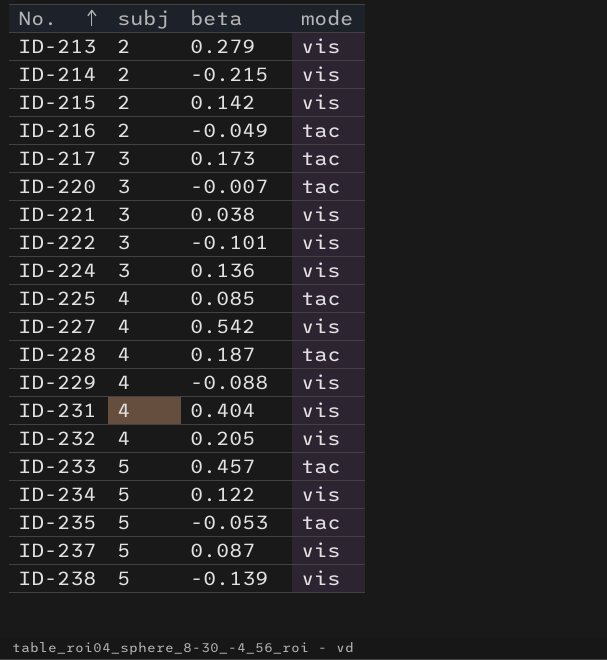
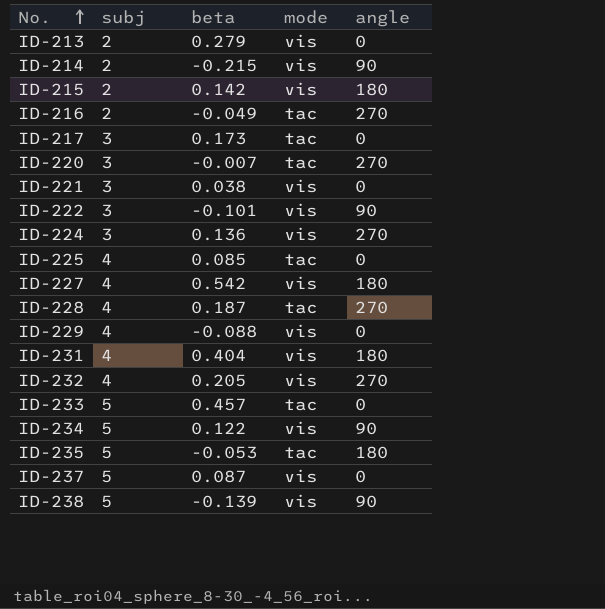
column angle | position: none -> 5

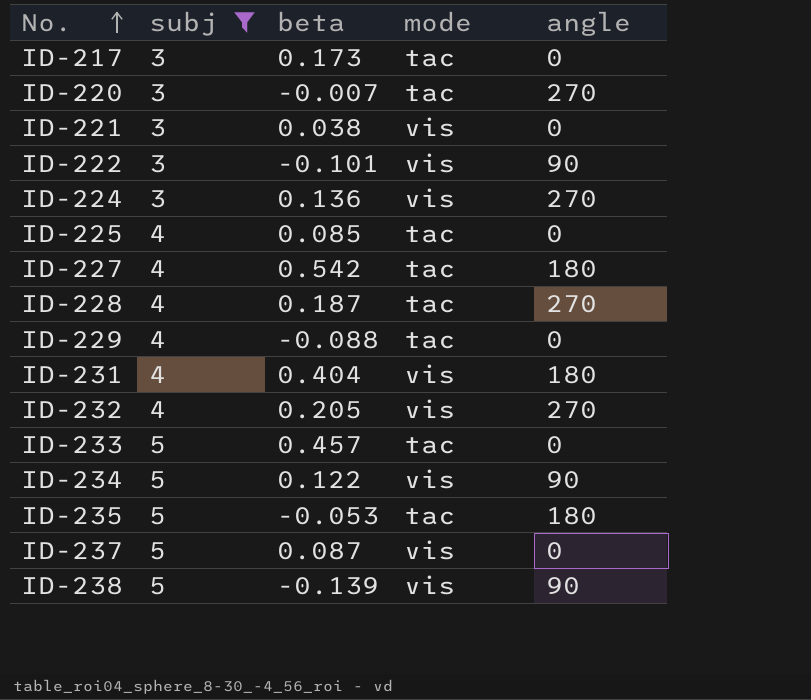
filter: none -> subj != 2
ID-227 | mode: vis -> tac
ID-229 | mode: vis -> tac

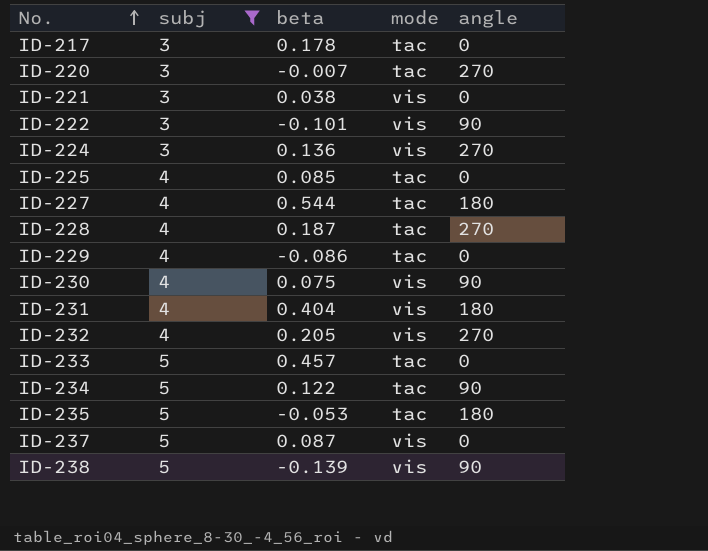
ID-217 | beta: 0.173 -> 0.178
ID-227 | beta: 0.542 -> 0.544
ID-229 | beta: -0.088 -> -0.086
row ID-230: none -> 4 | 0.075 | vis | 90
ID-234 | mode: vis -> tac

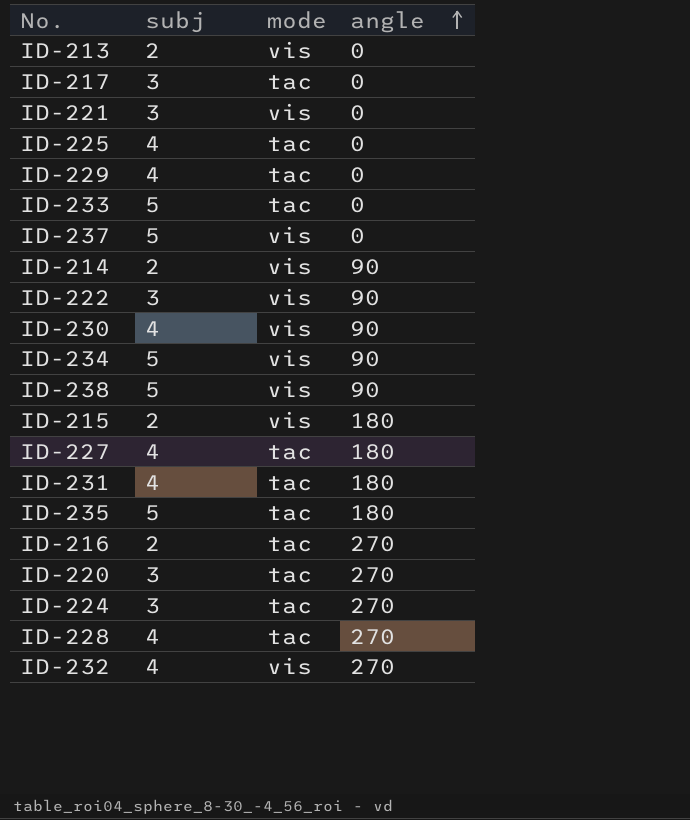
filter: subj != 2 -> none
row order: No. ascending -> angle ascending
column beta | position: 3 -> none
ID-234 | mode: tac -> vis
ID-231 | mode: vis -> tac
ID-224 | mode: vis -> tac

